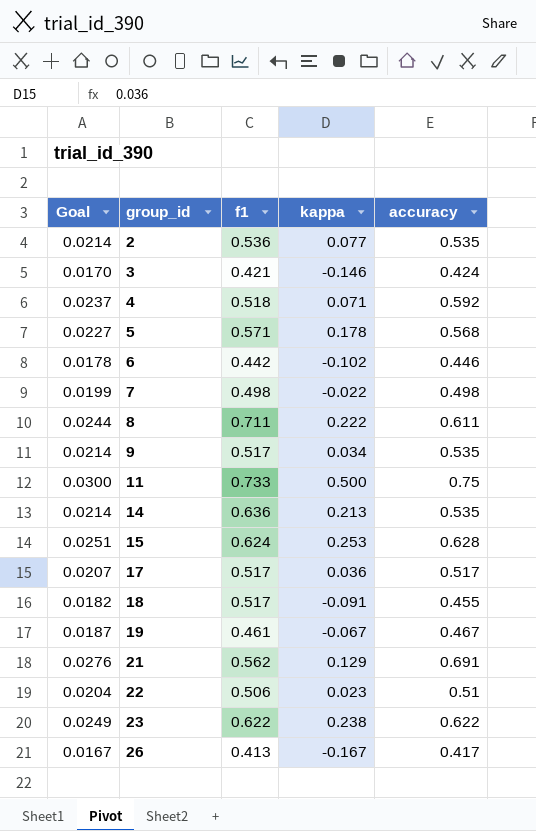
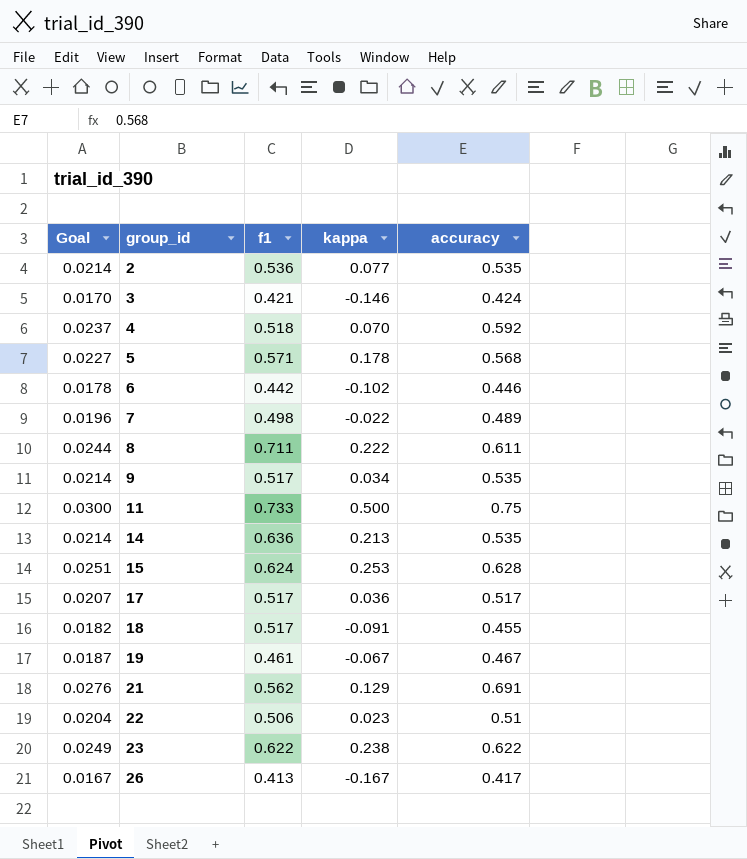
4 | kappa: 0.071 -> 0.070
7 | Goal: 0.0199 -> 0.0196
7 | accuracy: 0.498 -> 0.489

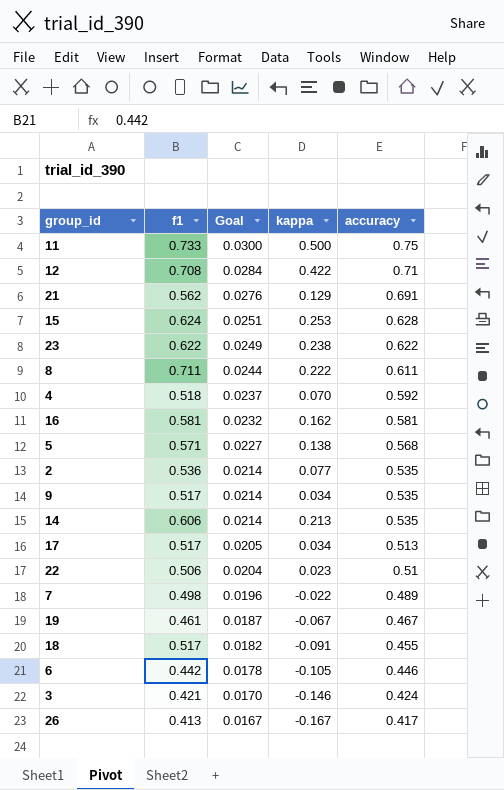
row order: group_id ascending -> Goal descending
column Goal | position: 1 -> 3
row 12: none -> 0.708 | 0.0284 | 0.422 | 0.71
row 16: none -> 0.581 | 0.0232 | 0.162 | 0.581
5 | kappa: 0.178 -> 0.138
14 | f1: 0.636 -> 0.606
17 | Goal: 0.0207 -> 0.0205
17 | kappa: 0.036 -> 0.034
17 | accuracy: 0.517 -> 0.513
6 | kappa: -0.102 -> -0.105

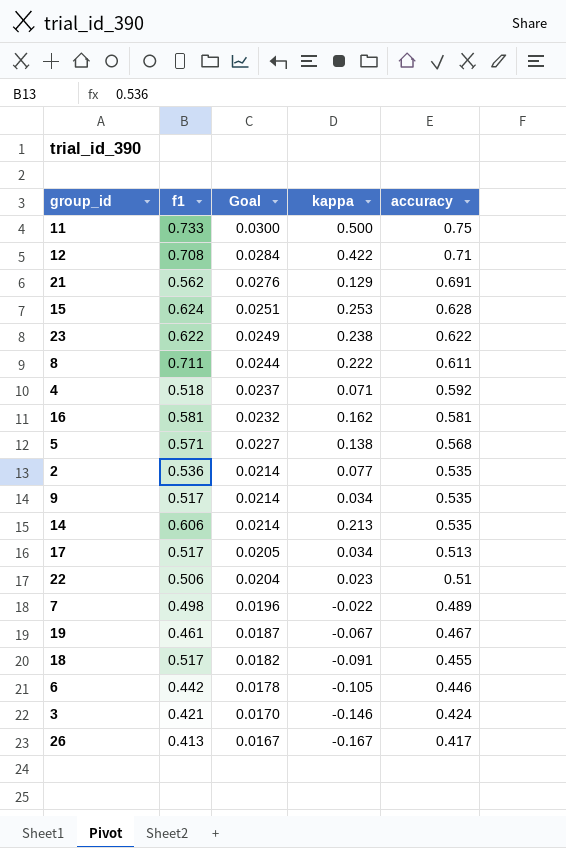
4 | kappa: 0.070 -> 0.071

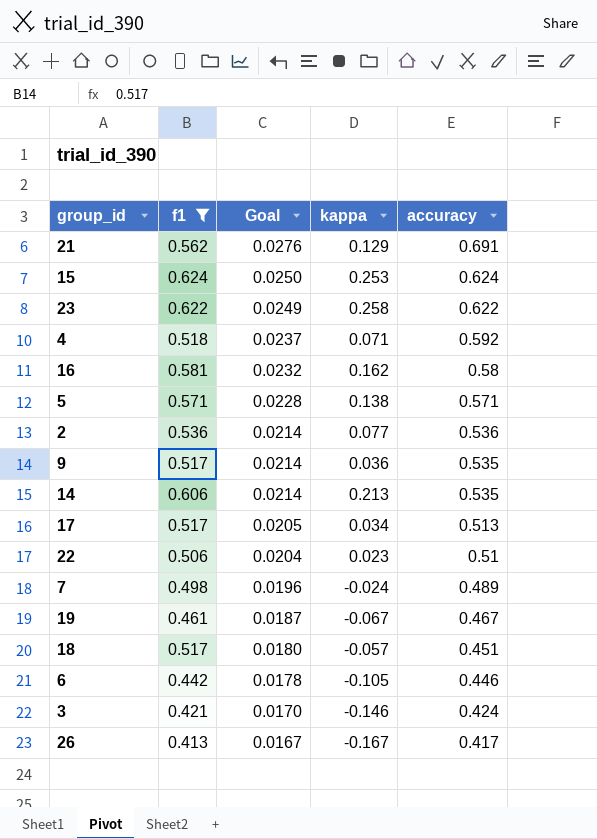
filter: none -> f1 <= 0.624
15 | Goal: 0.0251 -> 0.0250
15 | accuracy: 0.628 -> 0.624
23 | kappa: 0.238 -> 0.258
16 | accuracy: 0.581 -> 0.58
5 | Goal: 0.0227 -> 0.0228
5 | accuracy: 0.568 -> 0.571
2 | accuracy: 0.535 -> 0.536
9 | kappa: 0.034 -> 0.036
7 | kappa: -0.022 -> -0.024
18 | Goal: 0.0182 -> 0.0180
18 | kappa: -0.091 -> -0.057
18 | accuracy: 0.455 -> 0.451

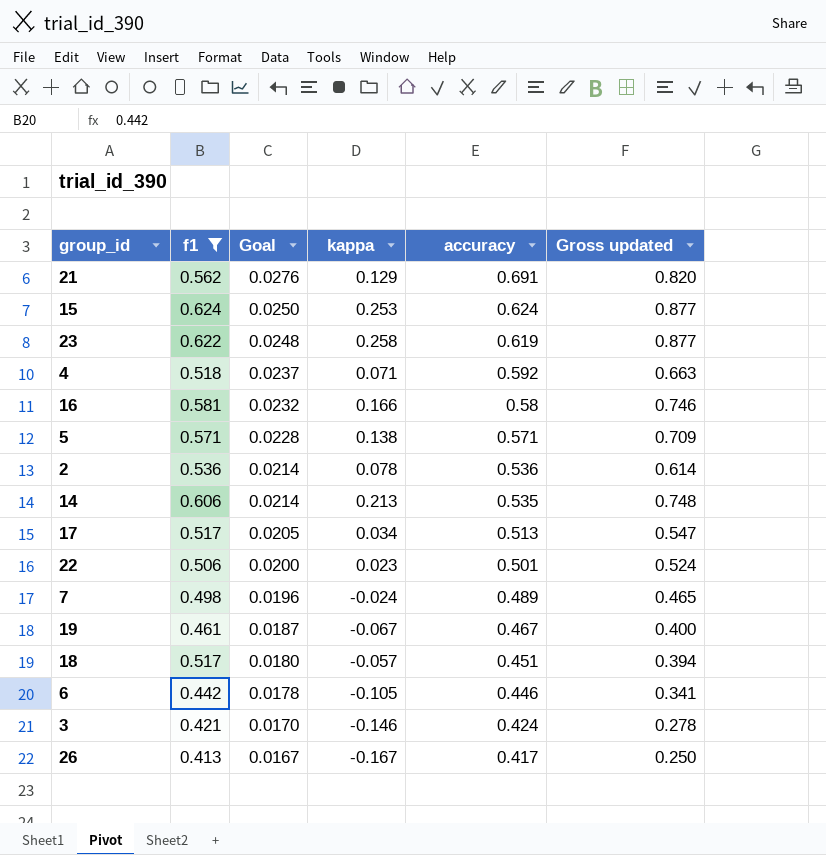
column Gross updated | formula: none -> [kappa] + [accuracy]
row 9: 0.517 | 0.0214 | 0.036 | 0.535 -> none
23 | Goal: 0.0249 -> 0.0248
23 | accuracy: 0.622 -> 0.619
16 | kappa: 0.162 -> 0.166
2 | kappa: 0.077 -> 0.078
22 | Goal: 0.0204 -> 0.0200
22 | accuracy: 0.51 -> 0.501

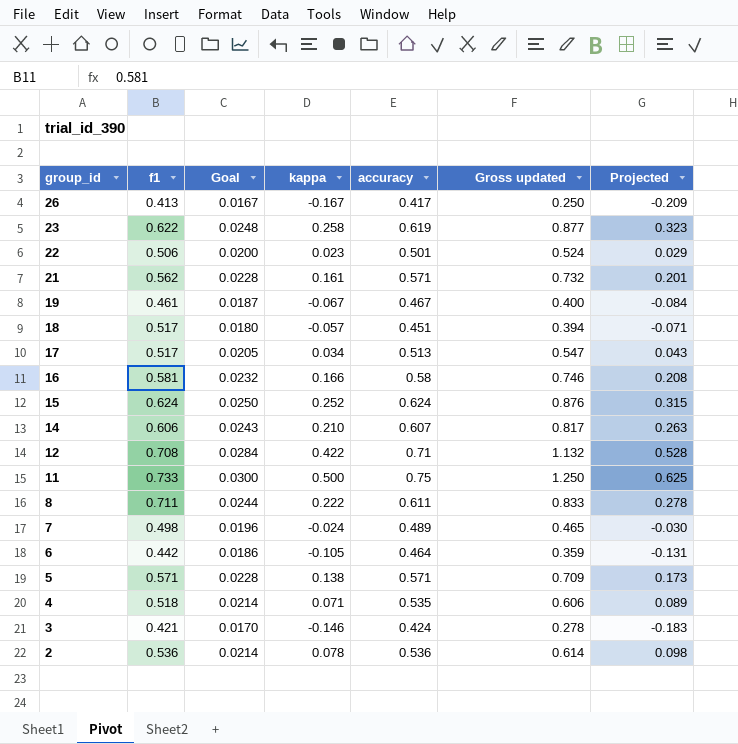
filter: f1 <= 0.624 -> none
row order: Goal descending -> group_id descending
column Projected | formula: none -> [kappa] * 1.25
21 | Goal: 0.0276 -> 0.0228
21 | kappa: 0.129 -> 0.161
21 | accuracy: 0.691 -> 0.571
21 | Gross updated: 0.820 -> 0.732
15 | kappa: 0.253 -> 0.252
15 | Gross updated: 0.877 -> 0.876
14 | Goal: 0.0214 -> 0.0243
14 | kappa: 0.213 -> 0.210
14 | accuracy: 0.535 -> 0.607
14 | Gross updated: 0.748 -> 0.817
6 | Goal: 0.0178 -> 0.0186
6 | accuracy: 0.446 -> 0.464
6 | Gross updated: 0.341 -> 0.359
4 | Goal: 0.0237 -> 0.0214
4 | accuracy: 0.592 -> 0.535
4 | Gross updated: 0.663 -> 0.606

